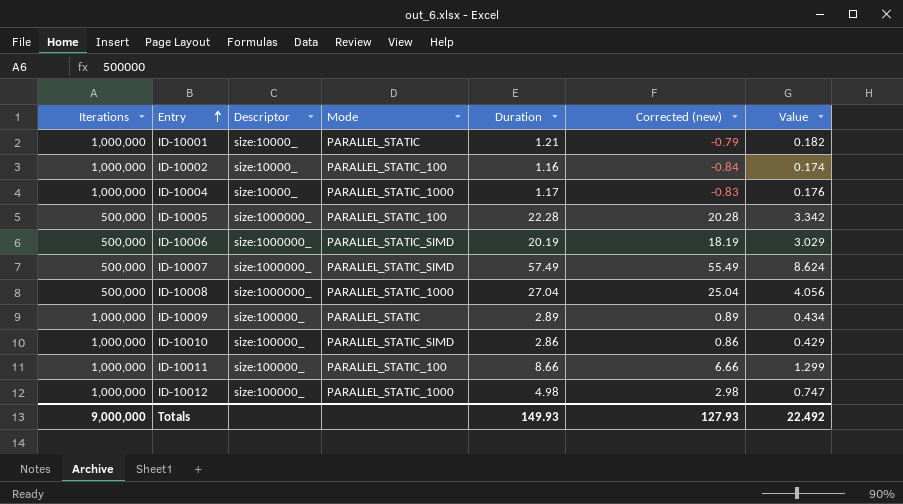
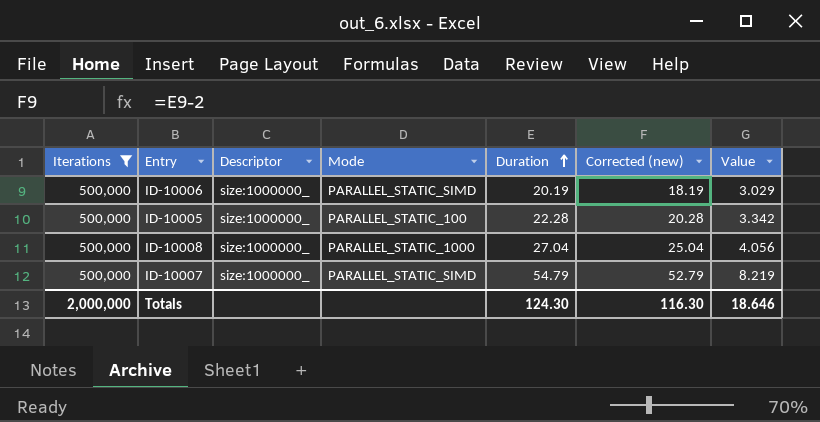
filter: none -> Iterations = 500,000
row order: Entry ascending -> Duration ascending
ID-10007 | Duration: 57.49 -> 54.79
ID-10007 | Corrected (new): 55.49 -> 52.79
ID-10007 | Value: 8.624 -> 8.219
Totals | Iterations: 9,000,000 -> 2,000,000
Totals | Duration: 149.93 -> 124.30
Totals | Corrected (new): 127.93 -> 116.30
Totals | Value: 22.492 -> 18.646

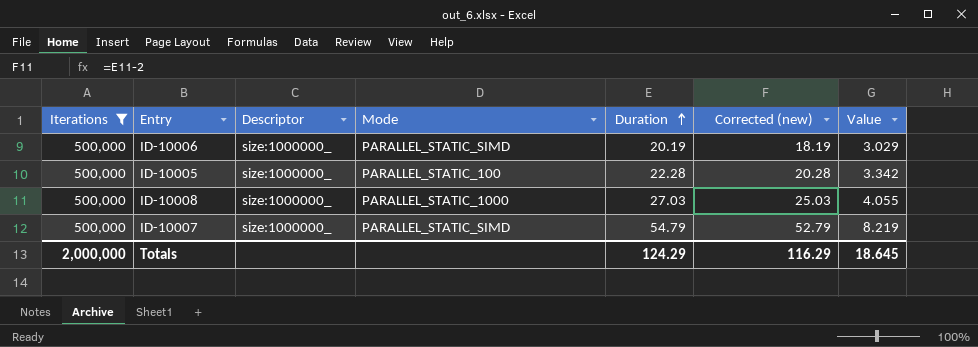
ID-10008 | Duration: 27.04 -> 27.03
ID-10008 | Corrected (new): 25.04 -> 25.03
ID-10008 | Value: 4.056 -> 4.055
Totals | Duration: 124.30 -> 124.29
Totals | Corrected (new): 116.30 -> 116.29
Totals | Value: 18.646 -> 18.645

